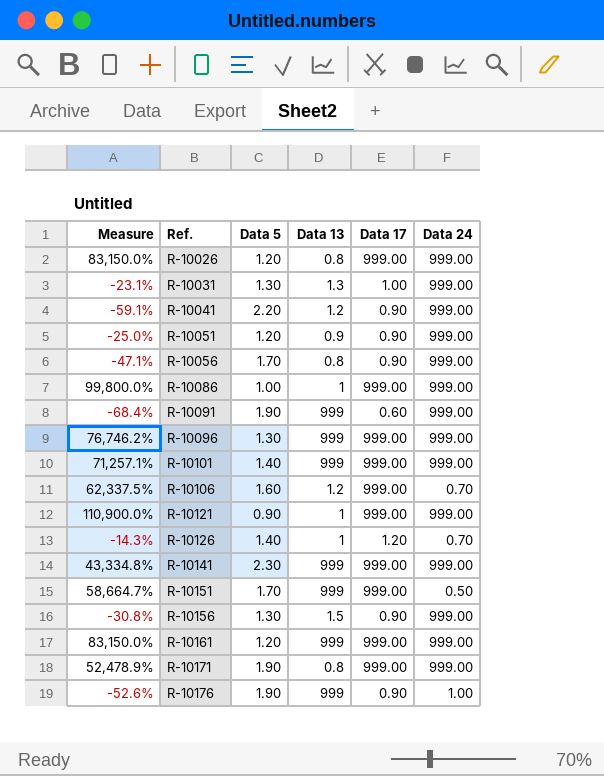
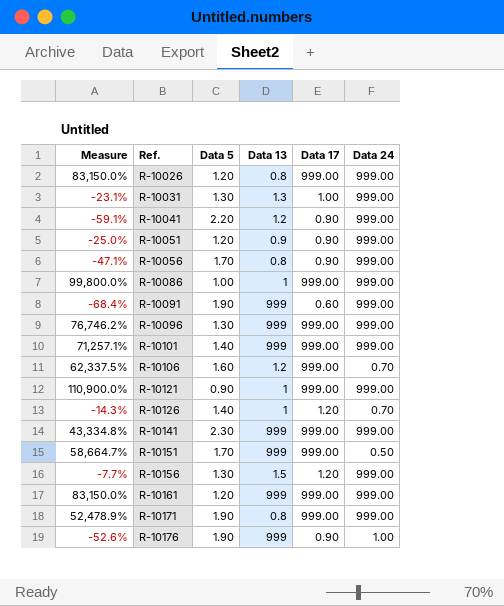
R-10156 | Measure: -30.8% -> -7.7%
R-10156 | Data 17: 0.90 -> 1.20

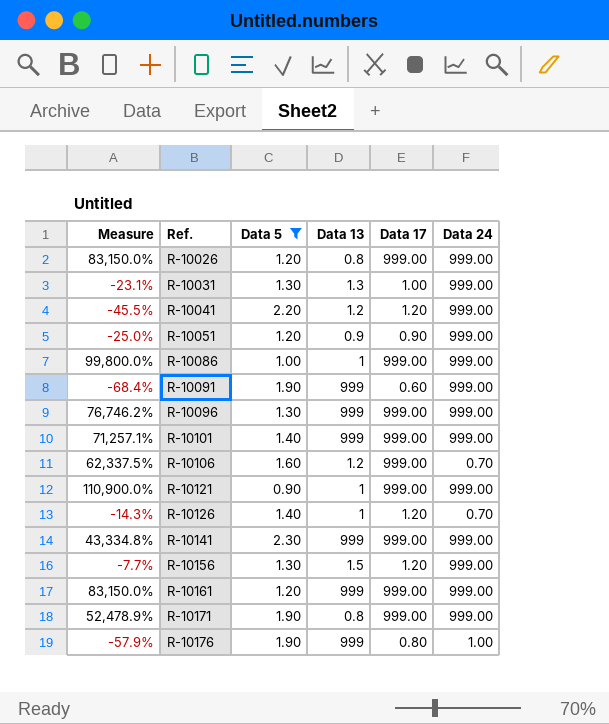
filter: none -> Data 5 != 1.70
R-10041 | Measure: -59.1% -> -45.5%
R-10041 | Data 17: 0.90 -> 1.20
R-10176 | Measure: -52.6% -> -57.9%
R-10176 | Data 17: 0.90 -> 0.80

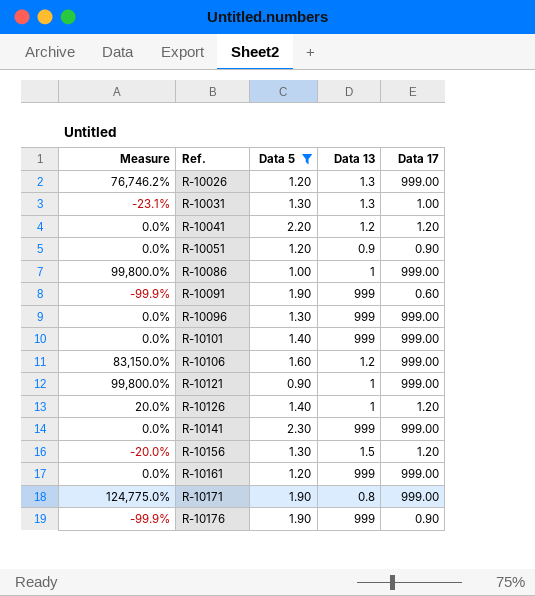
column Data 24 | position: 6 -> none
column Measure | formula: ([Data 17] - [Data 5]) / [Data 5] -> ([Data 17] - [Data 13]) / [Data 13]
R-10026 | Data 13: 0.8 -> 1.3
R-10176 | Data 17: 0.80 -> 0.90

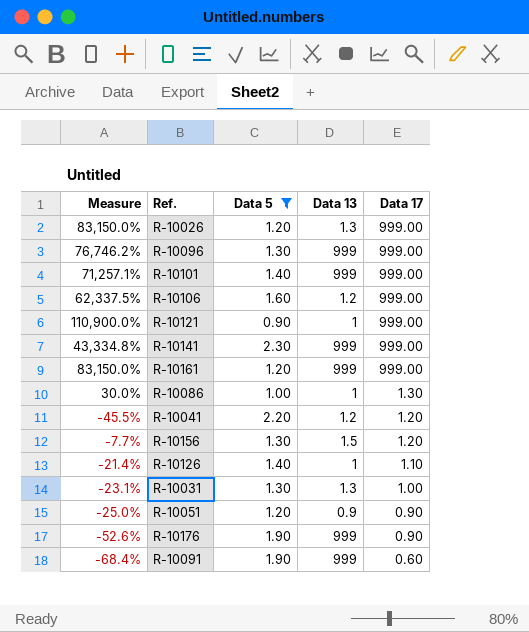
row order: Ref. ascending -> Data 17 descending
column Measure | formula: ([Data 17] - [Data 13]) / [Data 13] -> ([Data 17] - [Data 5]) / [Data 5]
row R-10171: 124,775.0% | 1.90 | 0.8 | 999.00 -> none
R-10086 | Data 17: 999.00 -> 1.30
R-10126 | Data 17: 1.20 -> 1.10

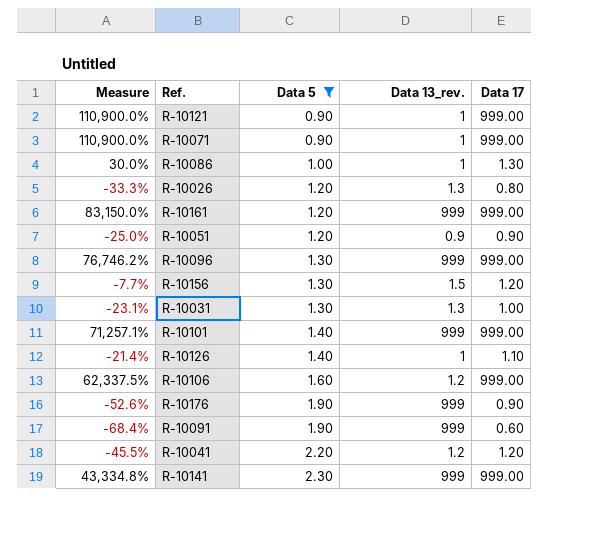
row order: Data 17 descending -> Data 5 ascending
column name: Data 13 -> Data 13_rev.
row R-10071: none -> 110,900.0% | 0.90 | 1 | 999.00
R-10026 | Measure: 83,150.0% -> -33.3%
R-10026 | Data 17: 999.00 -> 0.80

